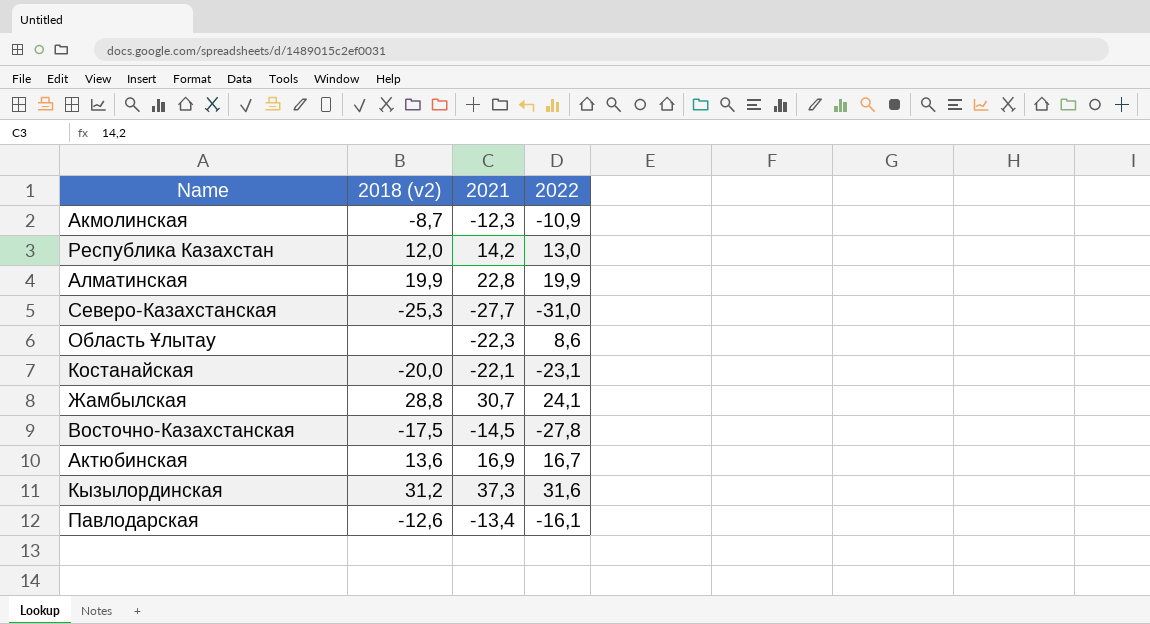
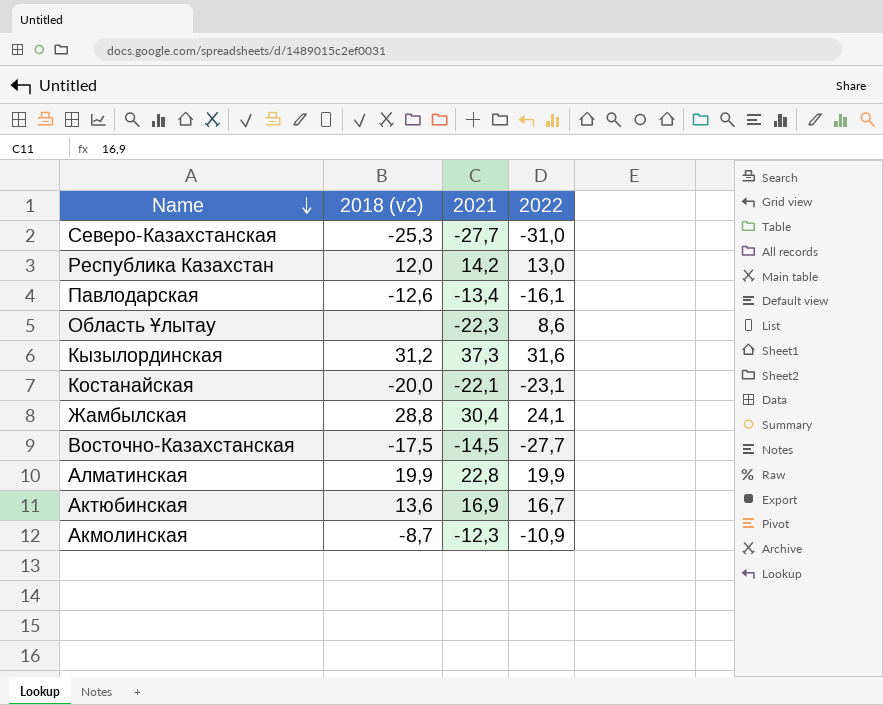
row order: none -> Name descending
Жамбылская | 2021: 30,7 -> 30,4
Восточно-Казахстанская | 2022: -27,8 -> -27,7

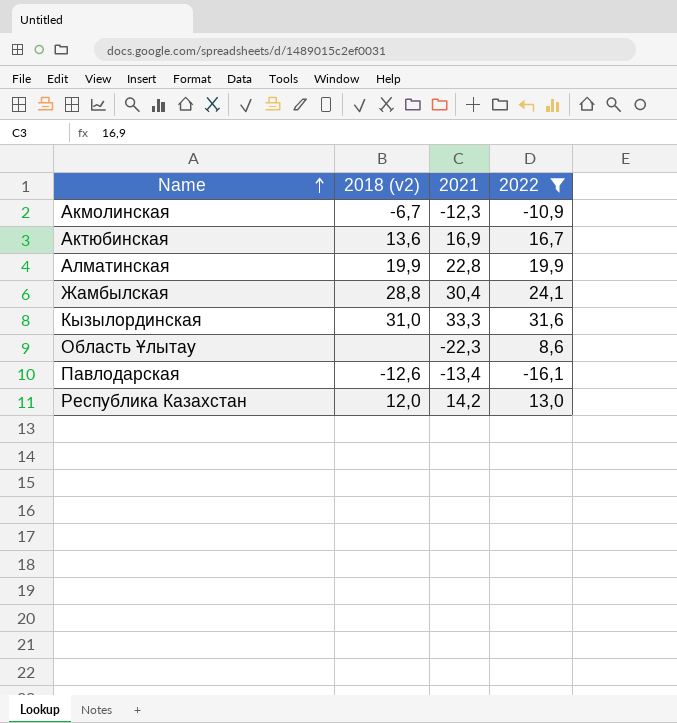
filter: none -> 2022 >= -16,1
row order: Name descending -> Name ascending
Акмолинская | 2018 (v2): -8,7 -> -6,7
Кызылординская | 2018 (v2): 31,2 -> 31,0
Кызылординская | 2021: 37,3 -> 33,3

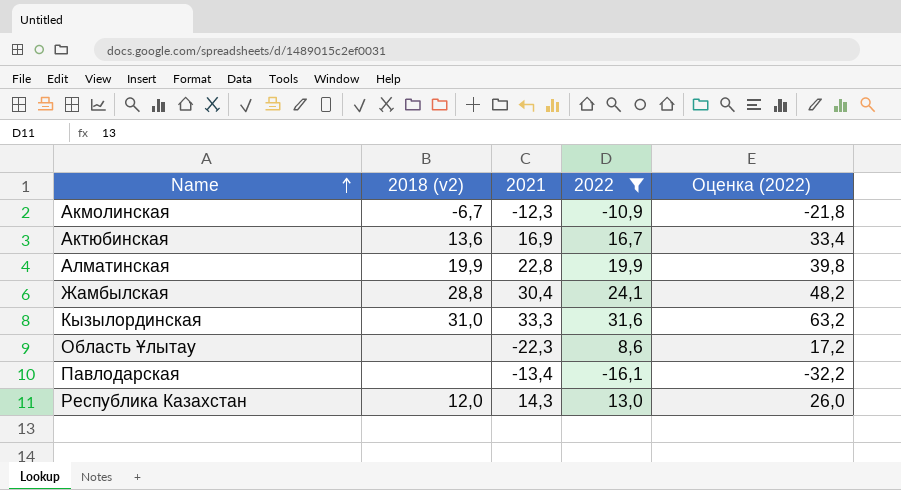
column Оценка (2022) | formula: none -> [2022] * 2
Павлодарская | 2018 (v2): -12,6 -> none
Республика Казахстан | 2021: 14,2 -> 14,3

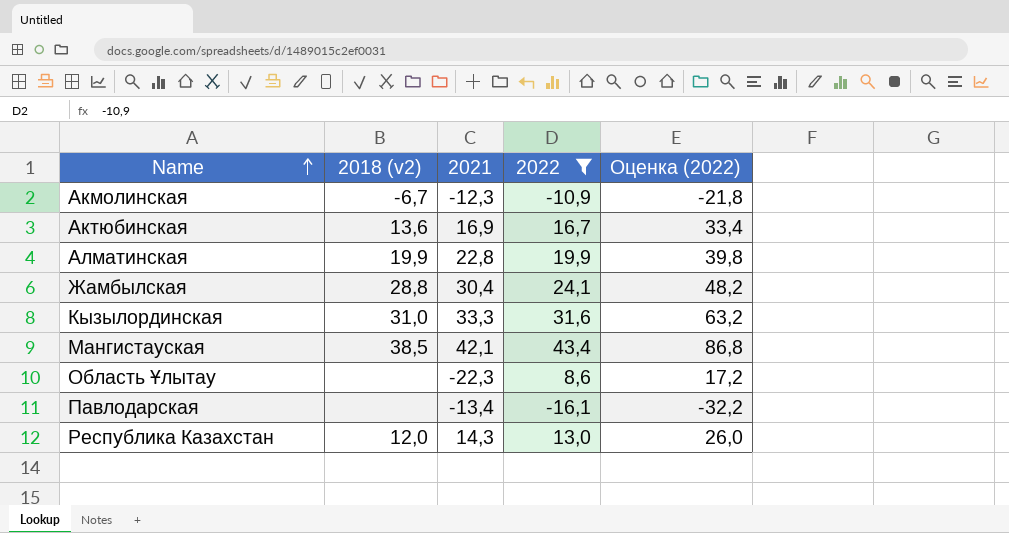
row Мангистауская: none -> 38,5 | 42,1 | 43,4 | 86,8

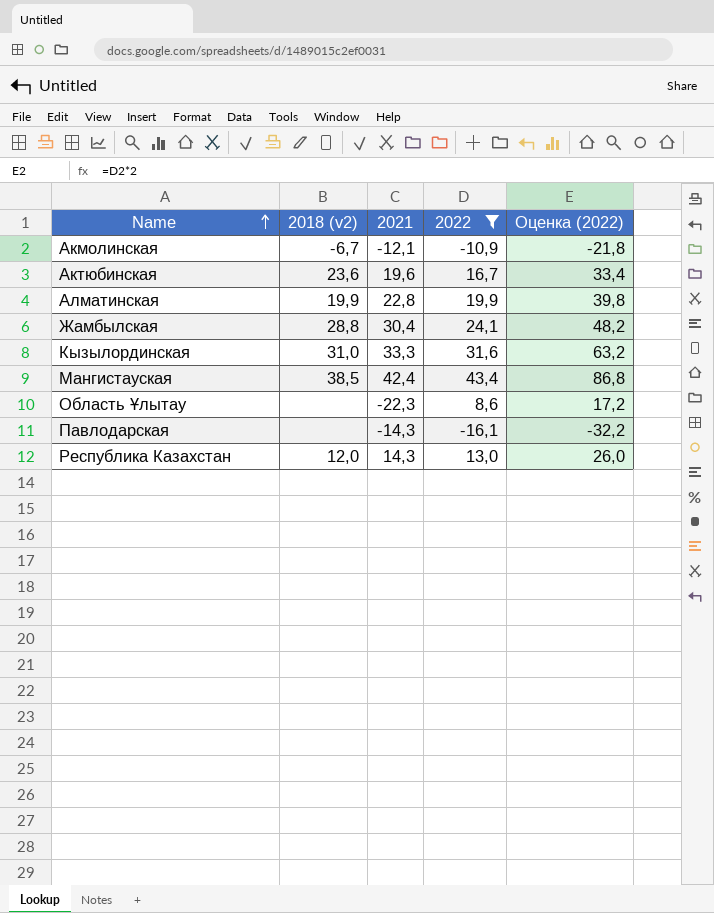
Акмолинская | 2021: -12,3 -> -12,1
Актюбинская | 2018 (v2): 13,6 -> 23,6
Актюбинская | 2021: 16,9 -> 19,6
Мангистауская | 2021: 42,1 -> 42,4
Павлодарская | 2021: -13,4 -> -14,3

